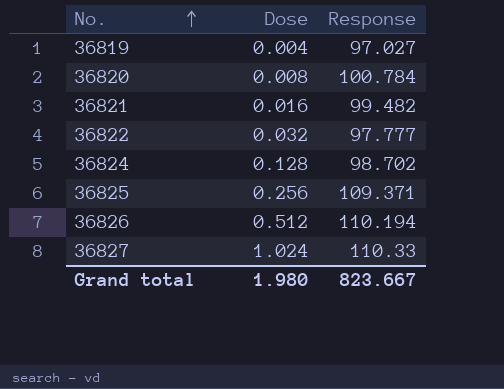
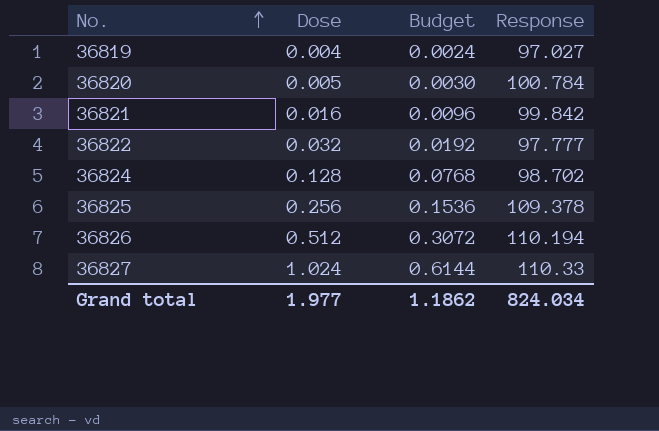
column Budget | formula: none -> [Dose] * 0.6
36820 | Dose: 0.008 -> 0.005
36821 | Response: 99.482 -> 99.842
36825 | Response: 109.371 -> 109.378
Grand total | Dose: 1.980 -> 1.977
Grand total | Response: 823.667 -> 824.034

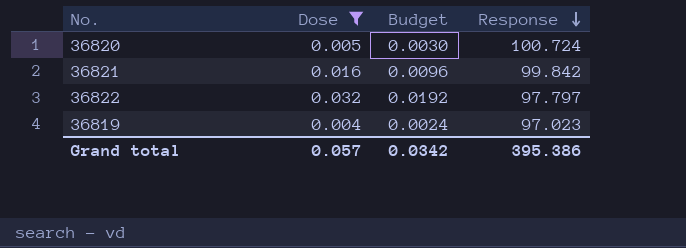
filter: none -> Dose <= 0.032
row order: No. ascending -> Response descending
36820 | Response: 100.784 -> 100.724
36822 | Response: 97.777 -> 97.797
36819 | Response: 97.027 -> 97.023
Grand total | Dose: 1.977 -> 0.057
Grand total | Budget: 1.1862 -> 0.0342
Grand total | Response: 824.034 -> 395.386

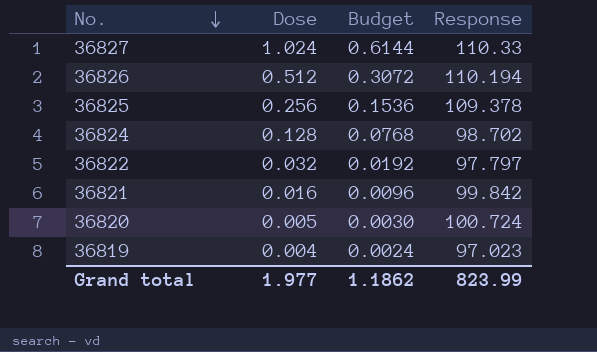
filter: Dose <= 0.032 -> none
row order: Response descending -> No. descending
Grand total | Dose: 0.057 -> 1.977
Grand total | Budget: 0.0342 -> 1.1862
Grand total | Response: 395.386 -> 823.99

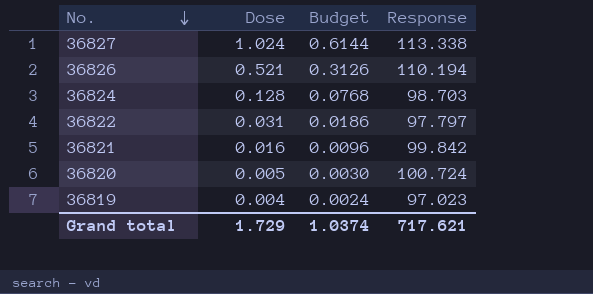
row 36825: 0.256 | 0.1536 | 109.378 -> none
36827 | Response: 110.33 -> 113.338
36826 | Dose: 0.512 -> 0.521
36826 | Budget: 0.3072 -> 0.3126
36824 | Response: 98.702 -> 98.703
36822 | Dose: 0.032 -> 0.031
36822 | Budget: 0.0192 -> 0.0186
Grand total | Dose: 1.977 -> 1.729
Grand total | Budget: 1.1862 -> 1.0374
Grand total | Response: 823.99 -> 717.621

